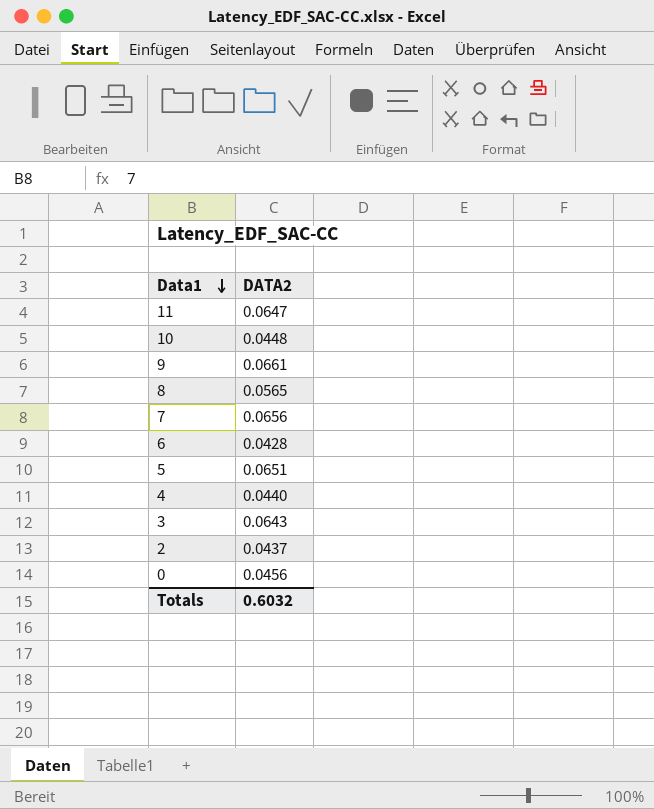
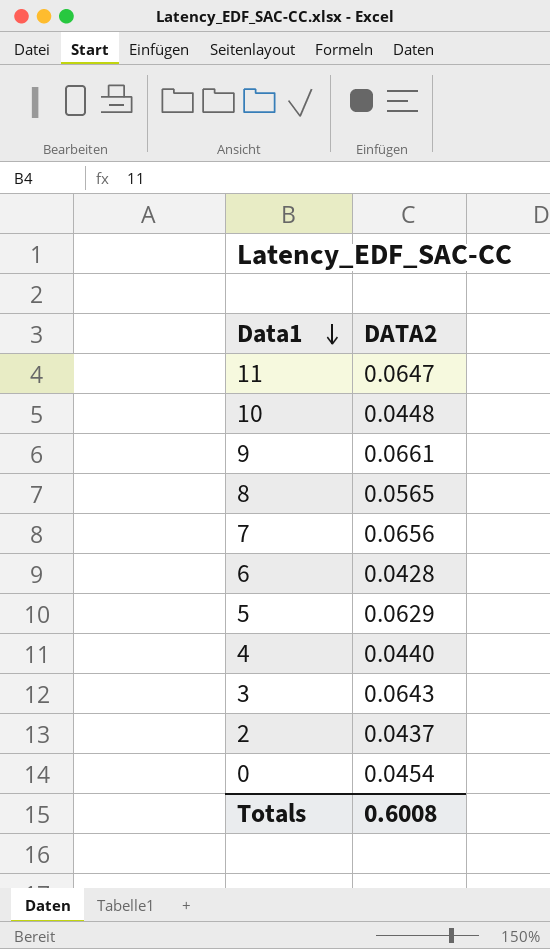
5 | DATA2: 0.0651 -> 0.0629
0 | DATA2: 0.0456 -> 0.0454
Totals | DATA2: 0.6032 -> 0.6008

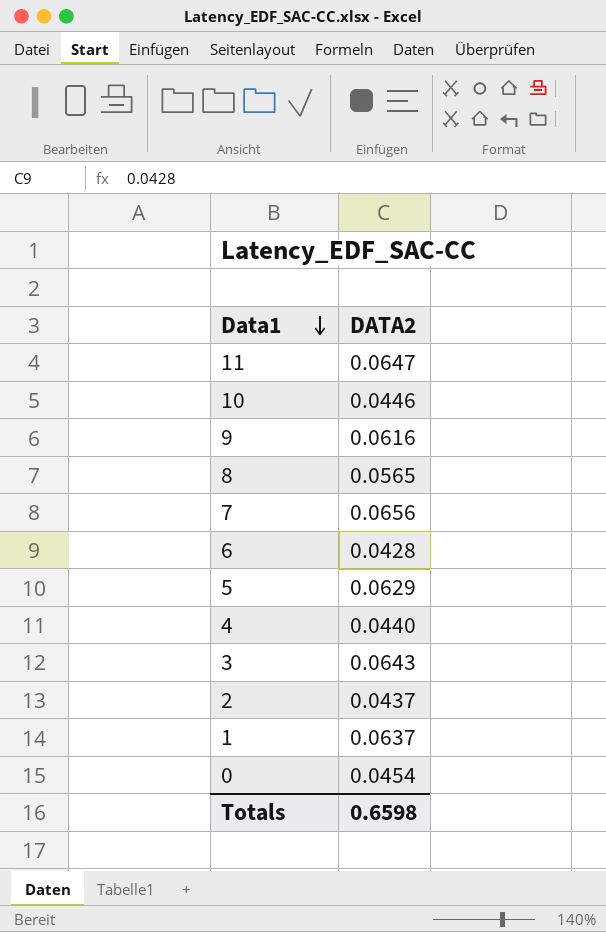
10 | DATA2: 0.0448 -> 0.0446
9 | DATA2: 0.0661 -> 0.0616
row 1: none -> 0.0637
Totals | DATA2: 0.6008 -> 0.6598

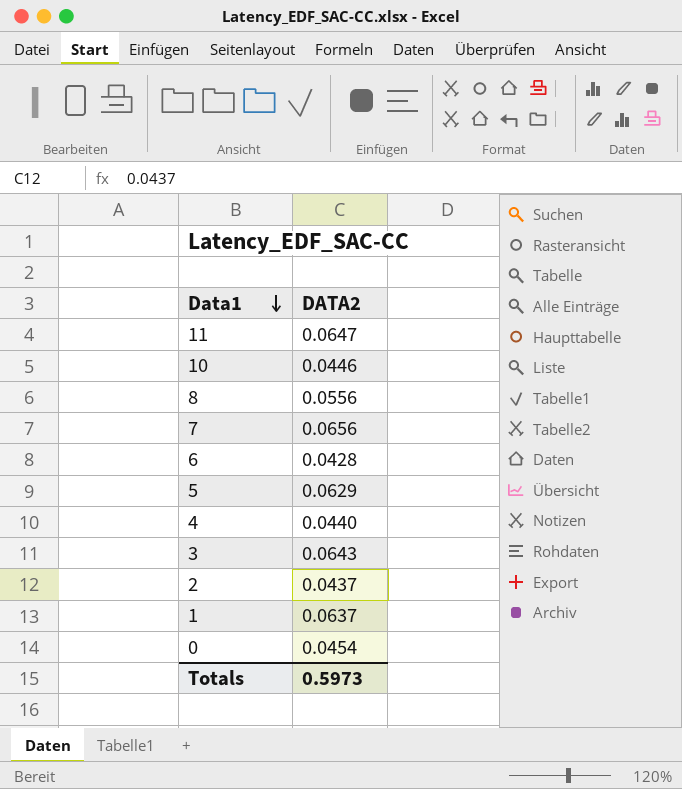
row 9: 0.0616 -> none
8 | DATA2: 0.0565 -> 0.0556
Totals | DATA2: 0.6598 -> 0.5973

